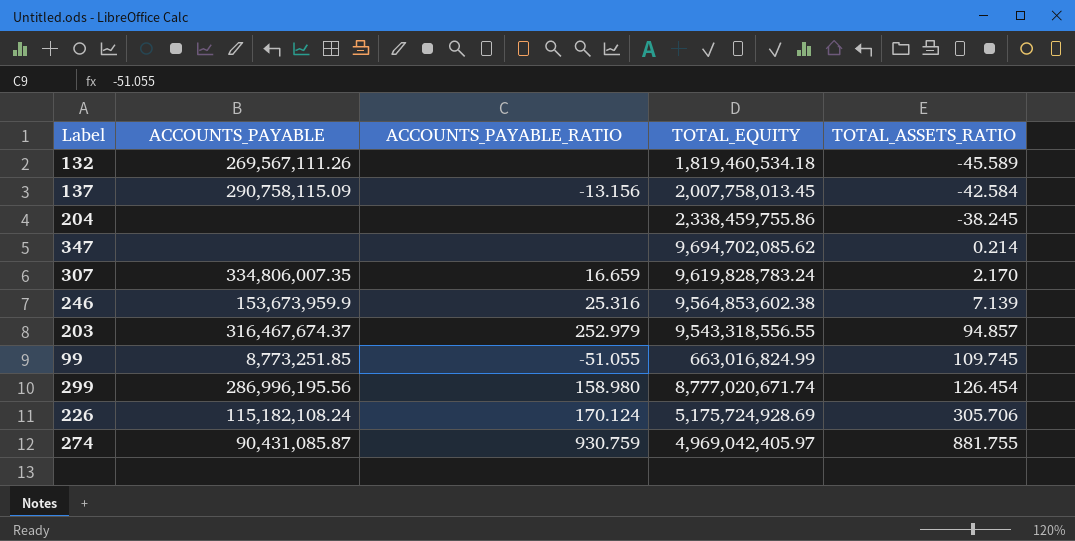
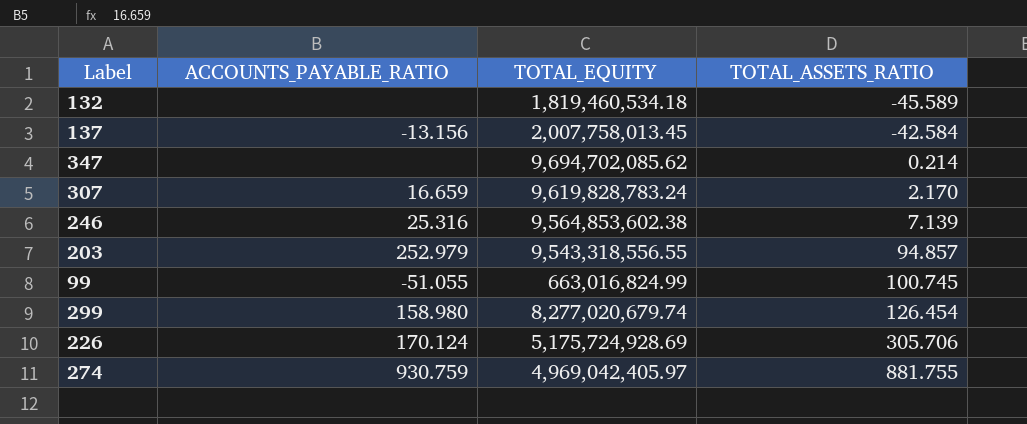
column ACCOUNTS_PAYABLE | position: 2 -> none
row 204: none | none | 2,338,459,755.86 | -38.245 -> none
99 | TOTAL_ASSETS_RATIO: 109.745 -> 100.745
299 | TOTAL_EQUITY: 8,777,020,671.74 -> 8,277,020,679.74

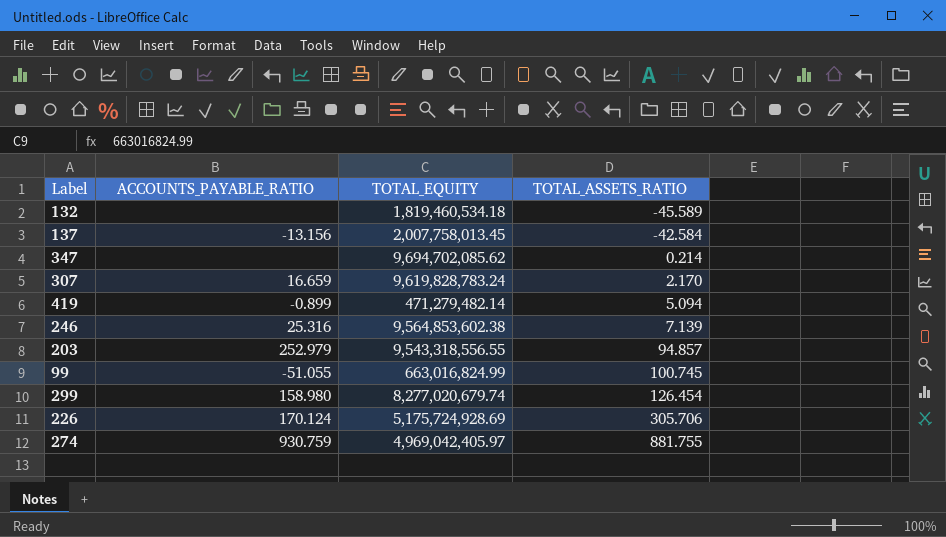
row 419: none -> -0.899 | 471,279,482.14 | 5.094

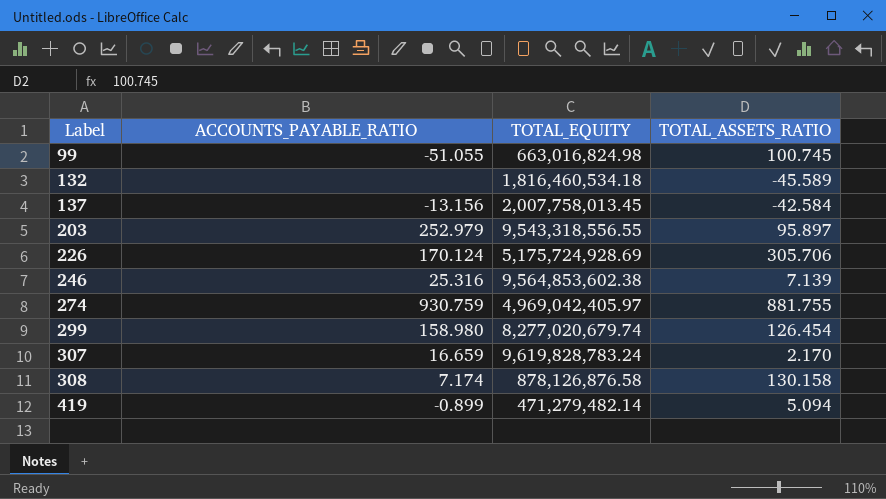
row order: TOTAL_ASSETS_RATIO ascending -> Label ascending
row 347: none | 9,694,702,085.62 | 0.214 -> none
99 | TOTAL_EQUITY: 663,016,824.99 -> 663,016,824.98
132 | TOTAL_EQUITY: 1,819,460,534.18 -> 1,816,460,534.18
203 | TOTAL_ASSETS_RATIO: 94.857 -> 95.897
row 308: none -> 7.174 | 878,126,876.58 | 130.158

